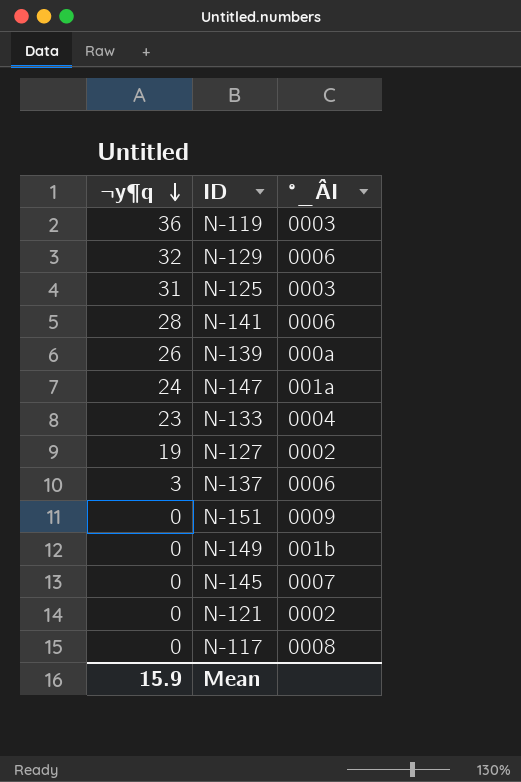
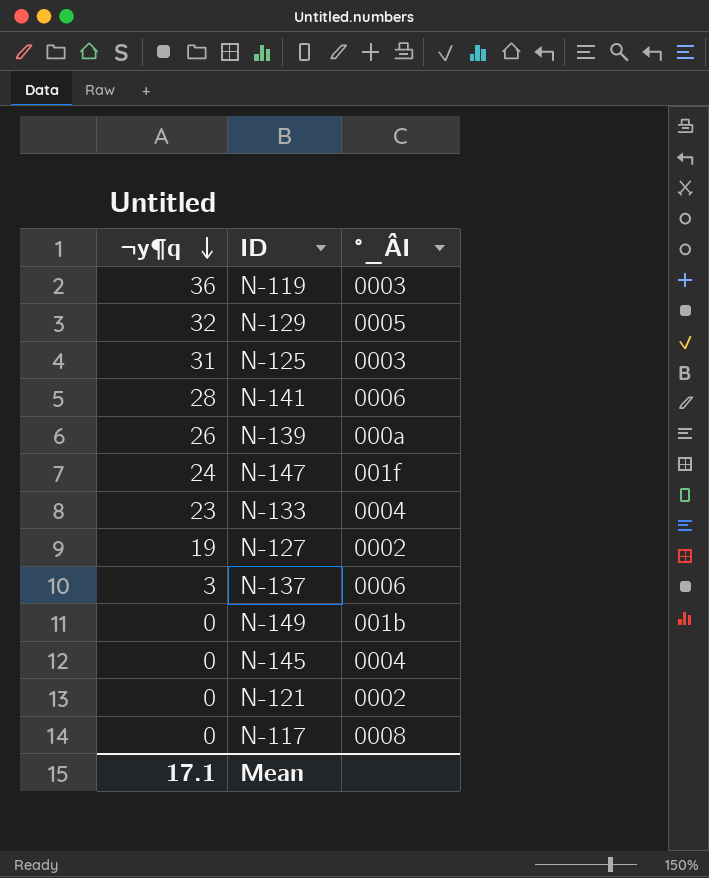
row N-151: 0 | 0009 -> none
N-129 | °_ÂI: 0006 -> 0005
N-147 | °_ÂI: 001a -> 001f
N-145 | °_ÂI: 0007 -> 0004
Mean | ¬y¶q: 15.9 -> 17.1

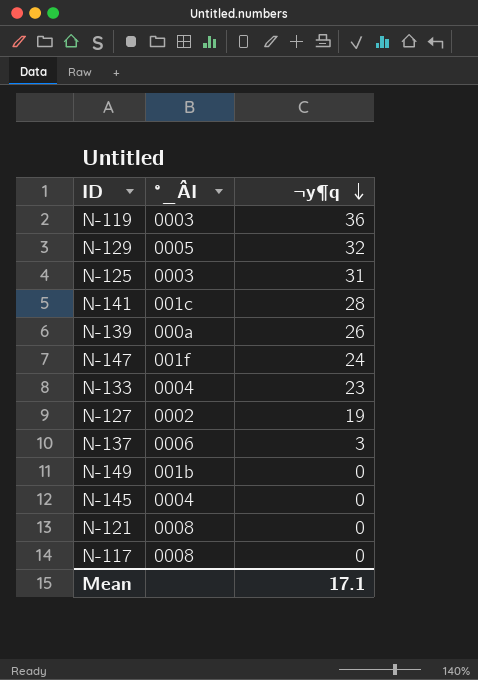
column ¬y¶q | position: 1 -> 3
N-141 | °_ÂI: 0006 -> 001c
N-121 | °_ÂI: 0002 -> 0008

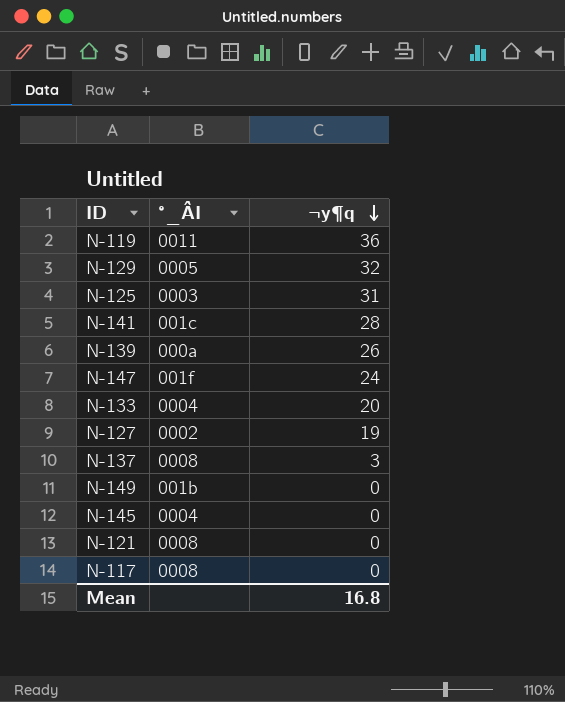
N-119 | °_ÂI: 0003 -> 0011
N-133 | ¬y¶q: 23 -> 20
N-137 | °_ÂI: 0006 -> 0008
Mean | ¬y¶q: 17.1 -> 16.8

